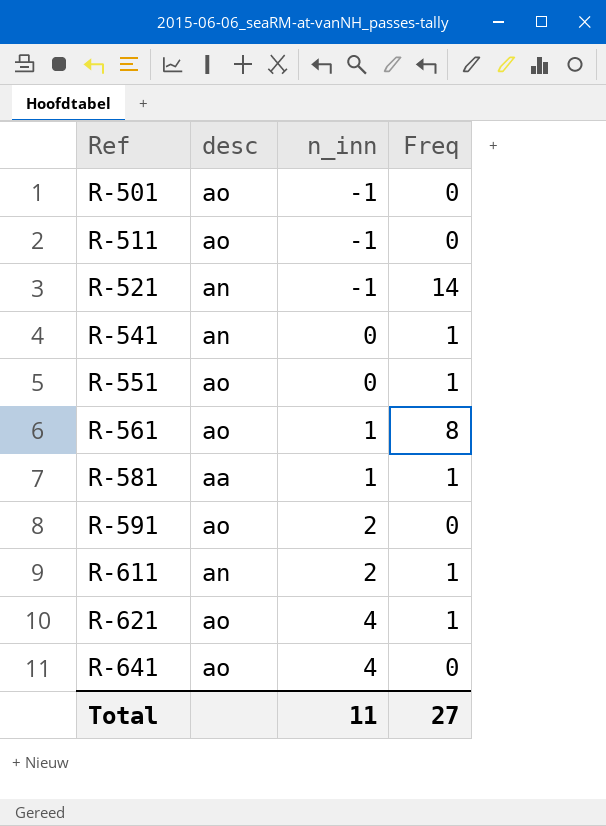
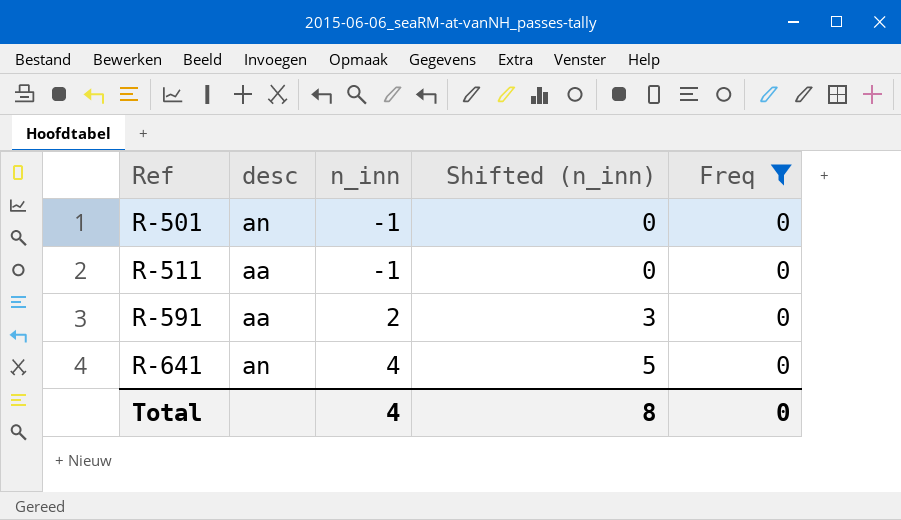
filter: none -> Freq = 0
column Shifted (n_inn) | formula: none -> [n_inn] + 1
R-501 | desc: ao -> an
R-511 | desc: ao -> aa
R-591 | desc: ao -> aa
R-641 | desc: ao -> an
Total | n_inn: 11 -> 4
Total | Freq: 27 -> 0

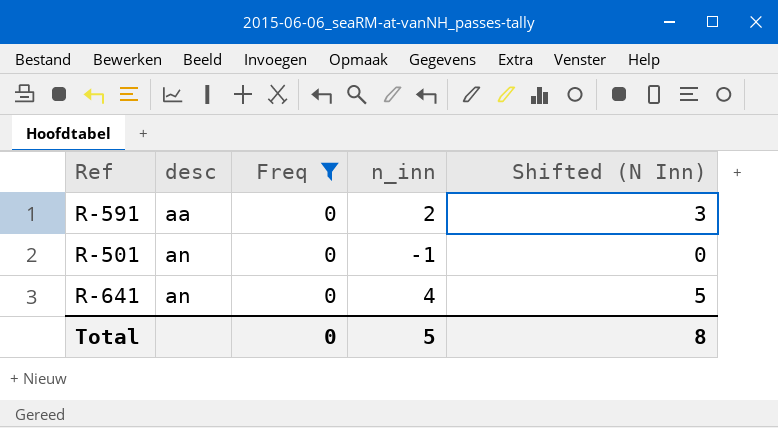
row order: Ref ascending -> desc ascending
column Freq | position: 5 -> 3
column name: Shifted (n_inn) -> Shifted (N Inn)
row R-511: aa | -1 | 0 | 0 -> none
Total | n_inn: 4 -> 5

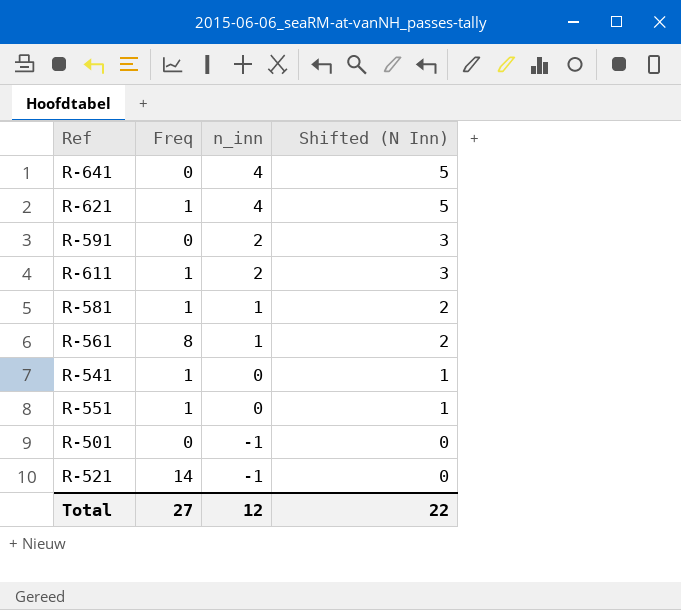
filter: Freq = 0 -> none
row order: desc ascending -> n_inn descending
column desc | position: 2 -> none
Total | Freq: 0 -> 27
Total | n_inn: 5 -> 12
Total | Shifted (N Inn): 8 -> 22

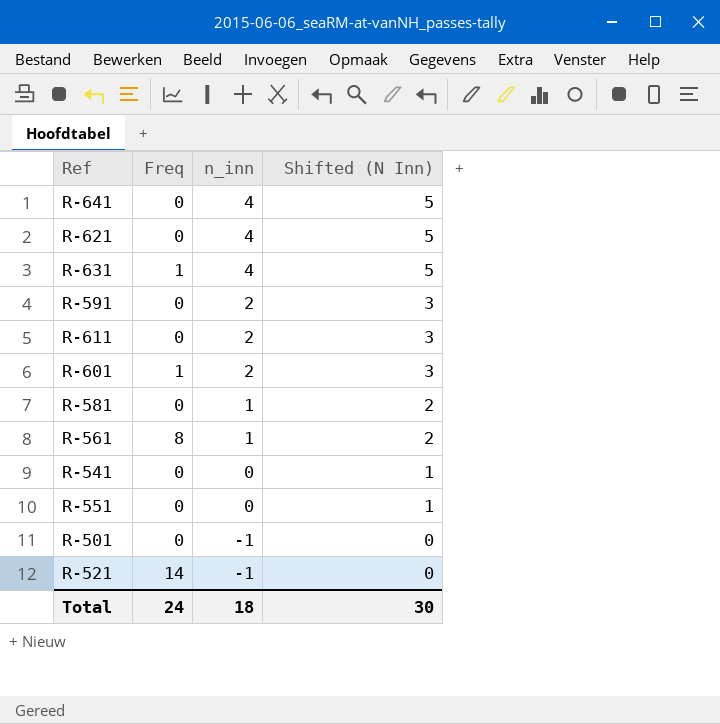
R-621 | Freq: 1 -> 0
row R-631: none -> 1 | 4 | 5
R-611 | Freq: 1 -> 0
row R-601: none -> 1 | 2 | 3
R-581 | Freq: 1 -> 0
R-541 | Freq: 1 -> 0
R-551 | Freq: 1 -> 0
Total | Freq: 27 -> 24
Total | n_inn: 12 -> 18
Total | Shifted (N Inn): 22 -> 30

